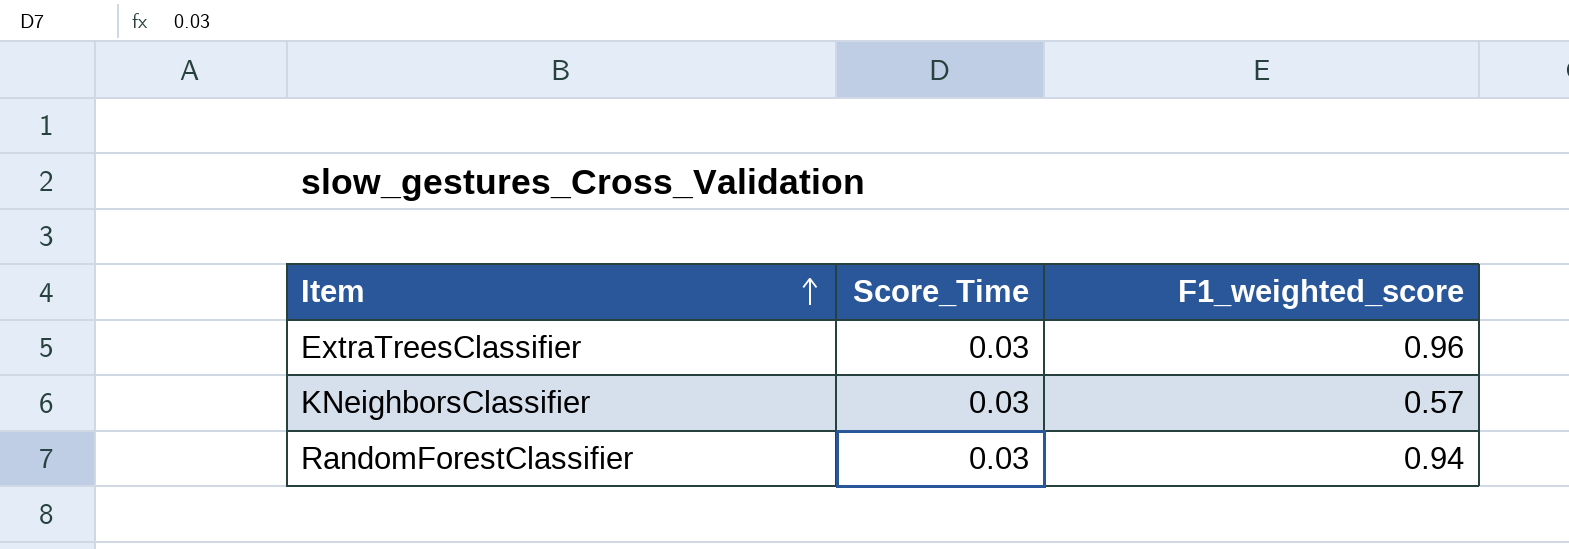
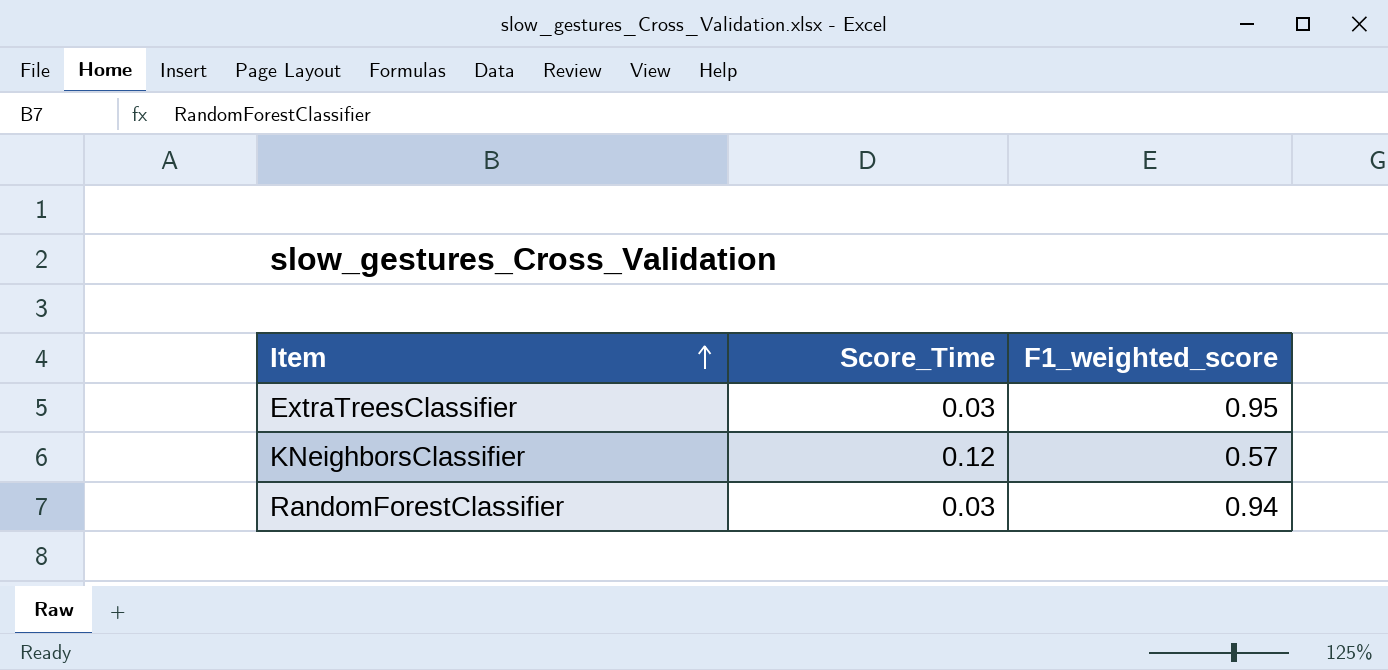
ExtraTreesClassifier | F1_weighted_score: 0.96 -> 0.95
KNeighborsClassifier | Score_Time: 0.03 -> 0.12

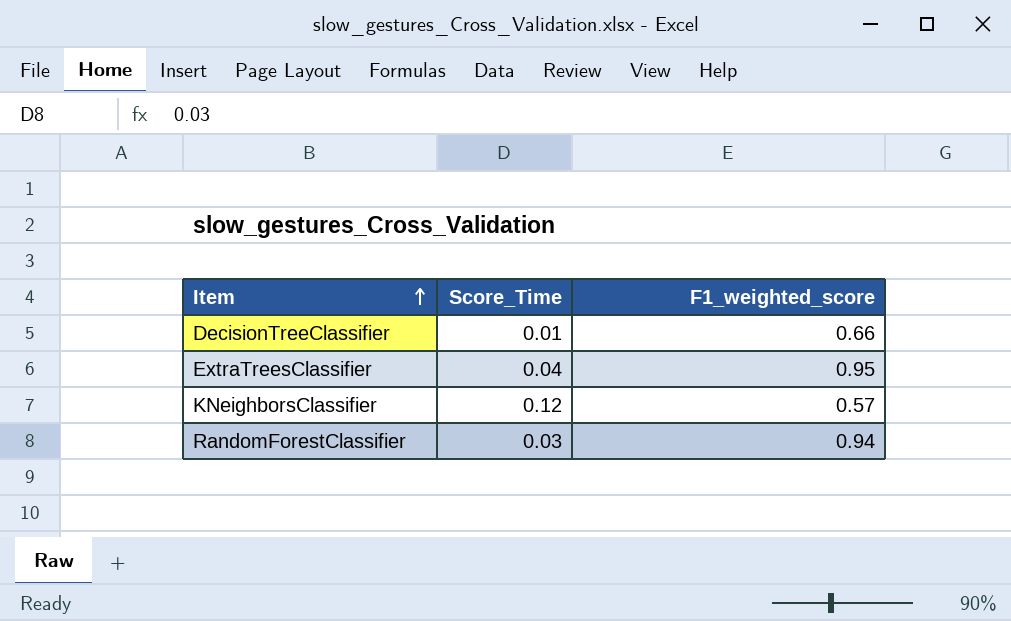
row DecisionTreeClassifier: none -> 0.01 | 0.66
ExtraTreesClassifier | Score_Time: 0.03 -> 0.04

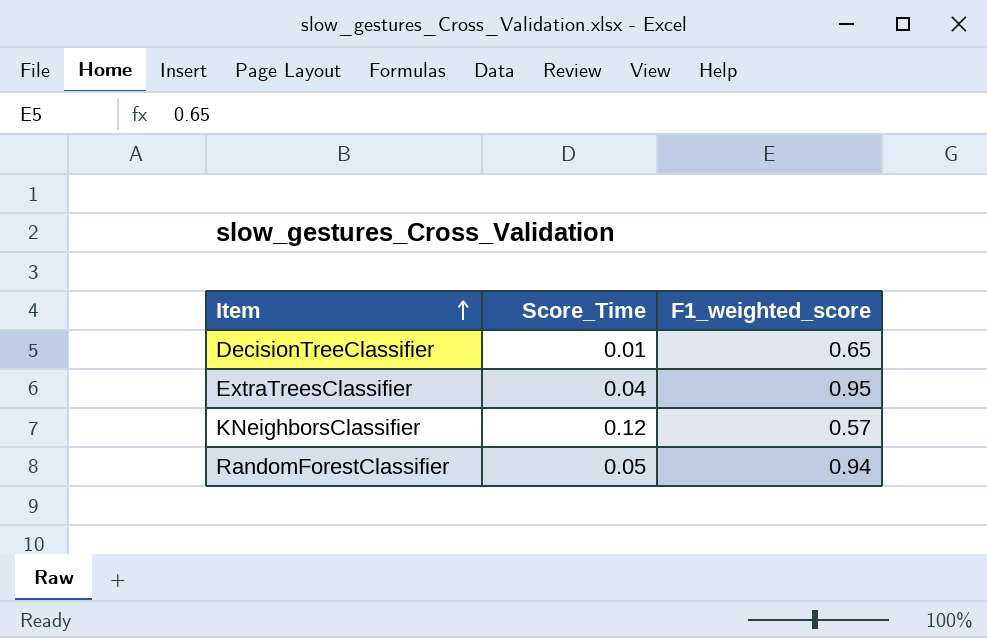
DecisionTreeClassifier | F1_weighted_score: 0.66 -> 0.65
RandomForestClassifier | Score_Time: 0.03 -> 0.05

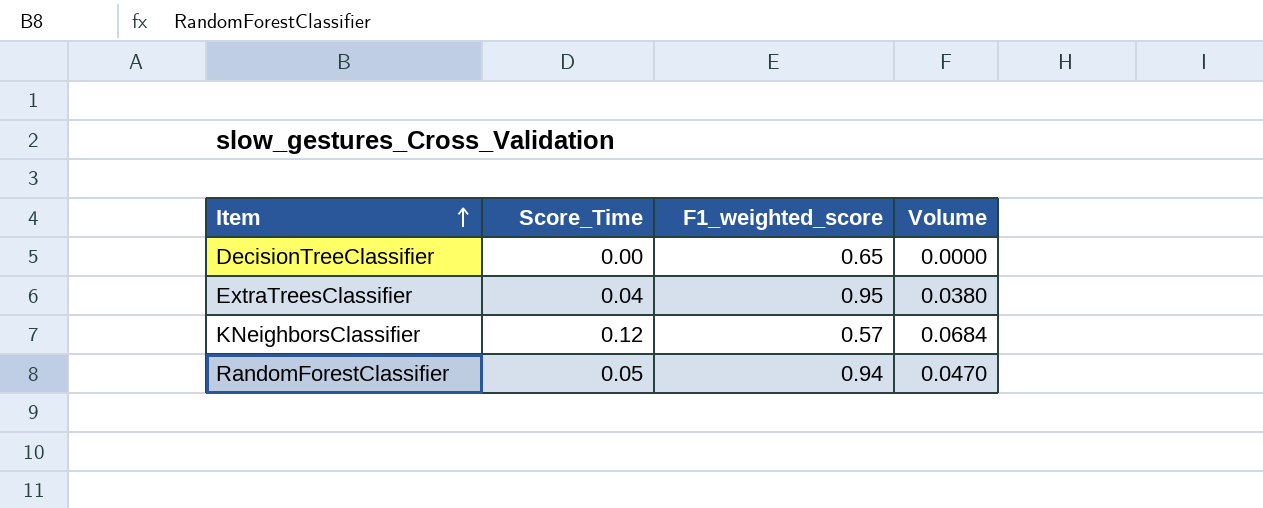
column Volume | formula: none -> [Score_Time] * [F1_weighted_score]
DecisionTreeClassifier | Score_Time: 0.01 -> 0.00

